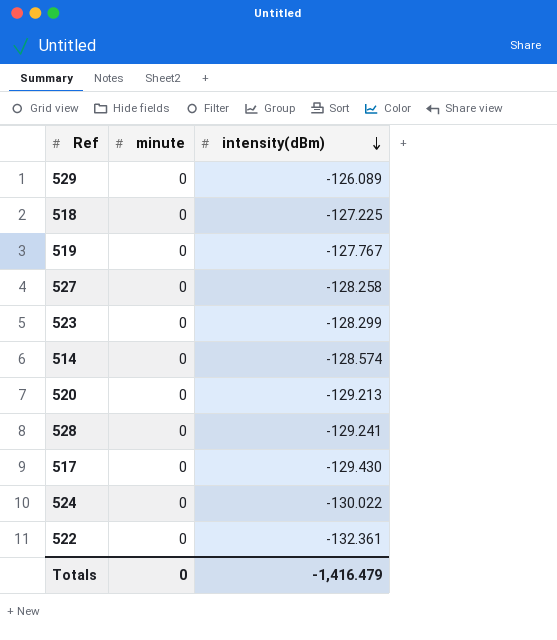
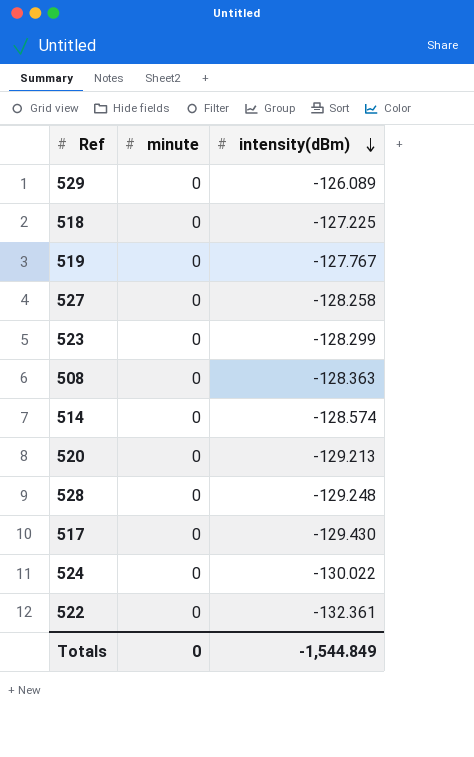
row 508: none -> 0 | -128.363
528 | intensity(dBm): -129.241 -> -129.248
Totals | intensity(dBm): -1,416.479 -> -1,544.849

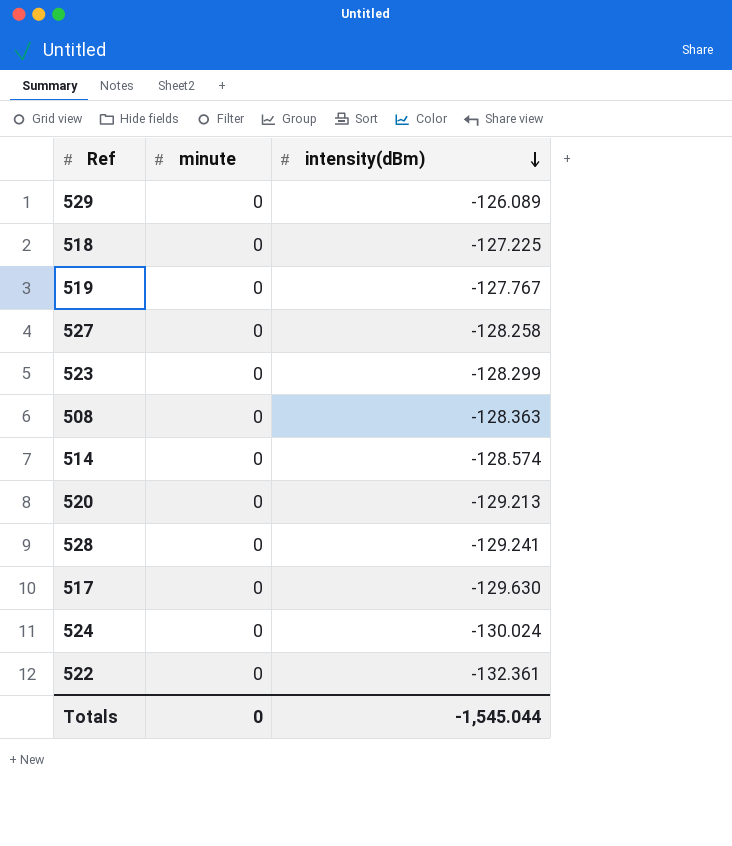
528 | intensity(dBm): -129.248 -> -129.241
517 | intensity(dBm): -129.430 -> -129.630
524 | intensity(dBm): -130.022 -> -130.024
Totals | intensity(dBm): -1,544.849 -> -1,545.044

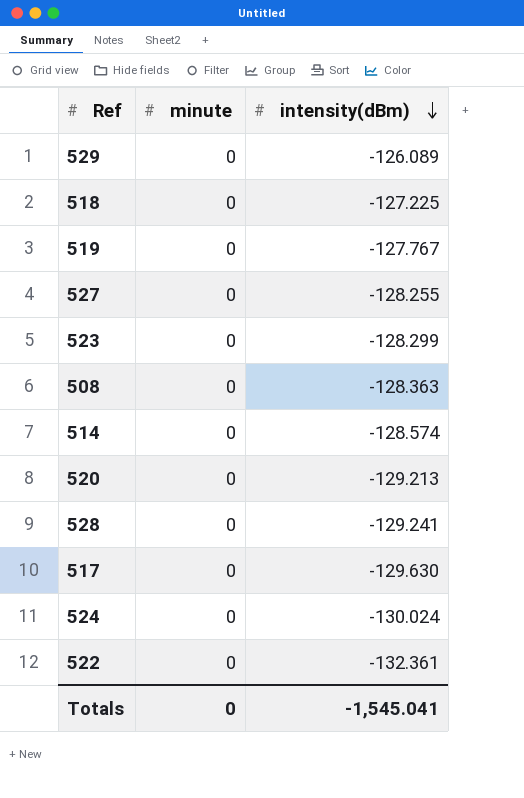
527 | intensity(dBm): -128.258 -> -128.255
Totals | intensity(dBm): -1,545.044 -> -1,545.041

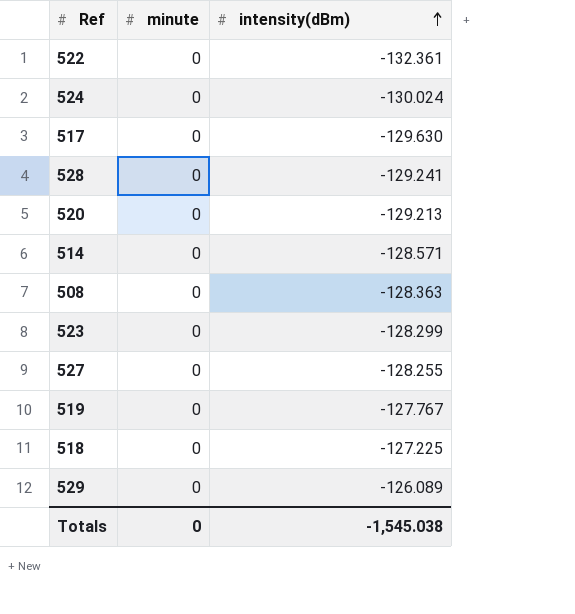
row order: intensity(dBm) descending -> intensity(dBm) ascending
514 | intensity(dBm): -128.574 -> -128.571
Totals | intensity(dBm): -1,545.041 -> -1,545.038

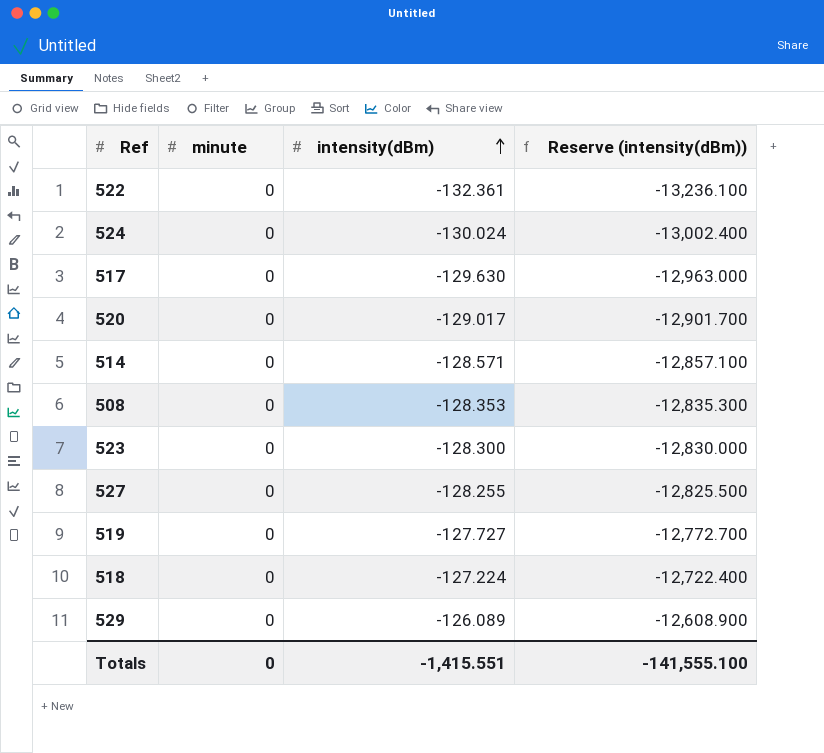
column Reserve (intensity(dBm)) | formula: none -> [intensity(dBm)] * 100
row 528: 0 | -129.241 -> none
520 | intensity(dBm): -129.213 -> -129.017
508 | intensity(dBm): -128.363 -> -128.353
523 | intensity(dBm): -128.299 -> -128.300
519 | intensity(dBm): -127.767 -> -127.727
518 | intensity(dBm): -127.225 -> -127.224
Totals | intensity(dBm): -1,545.038 -> -1,415.551

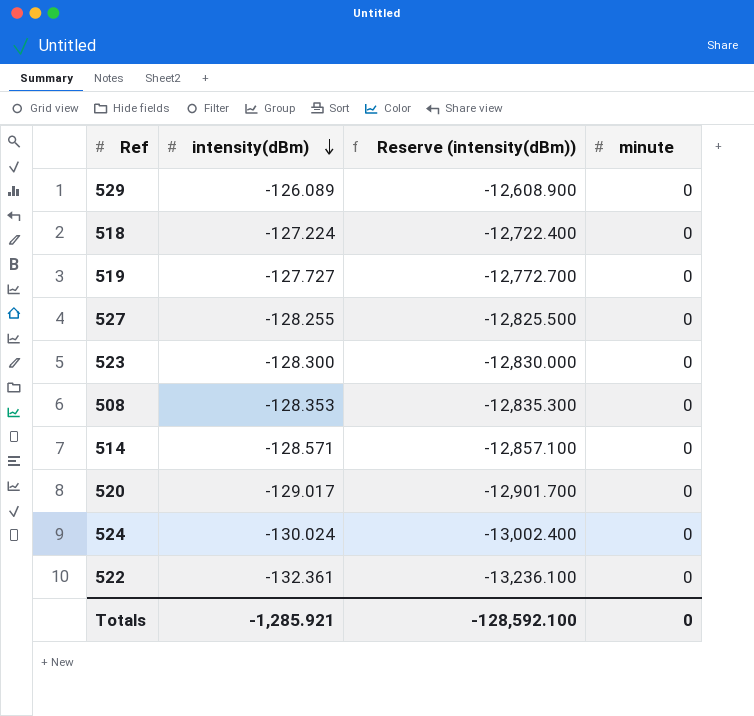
row order: intensity(dBm) ascending -> intensity(dBm) descending
column minute | position: 2 -> 4
row 517: 0 | -129.630 | -12,963.000 -> none
Totals | intensity(dBm): -1,415.551 -> -1,285.921
Totals | Reserve (intensity(dBm)): -141,555.100 -> -128,592.100

